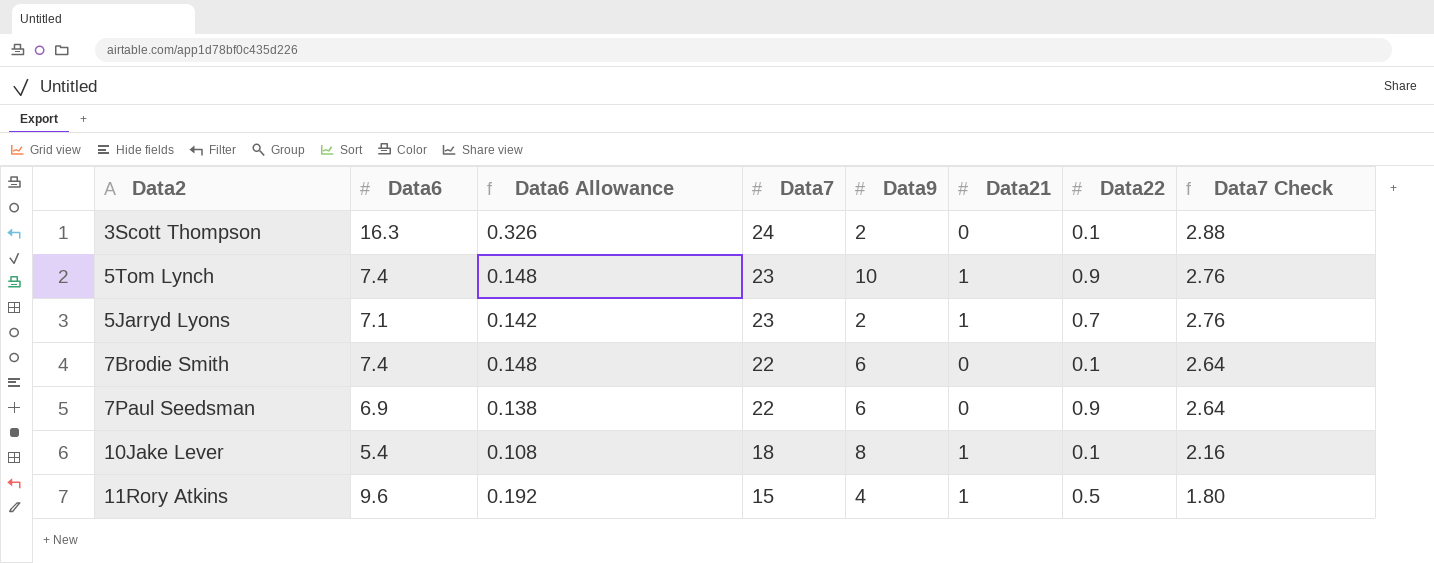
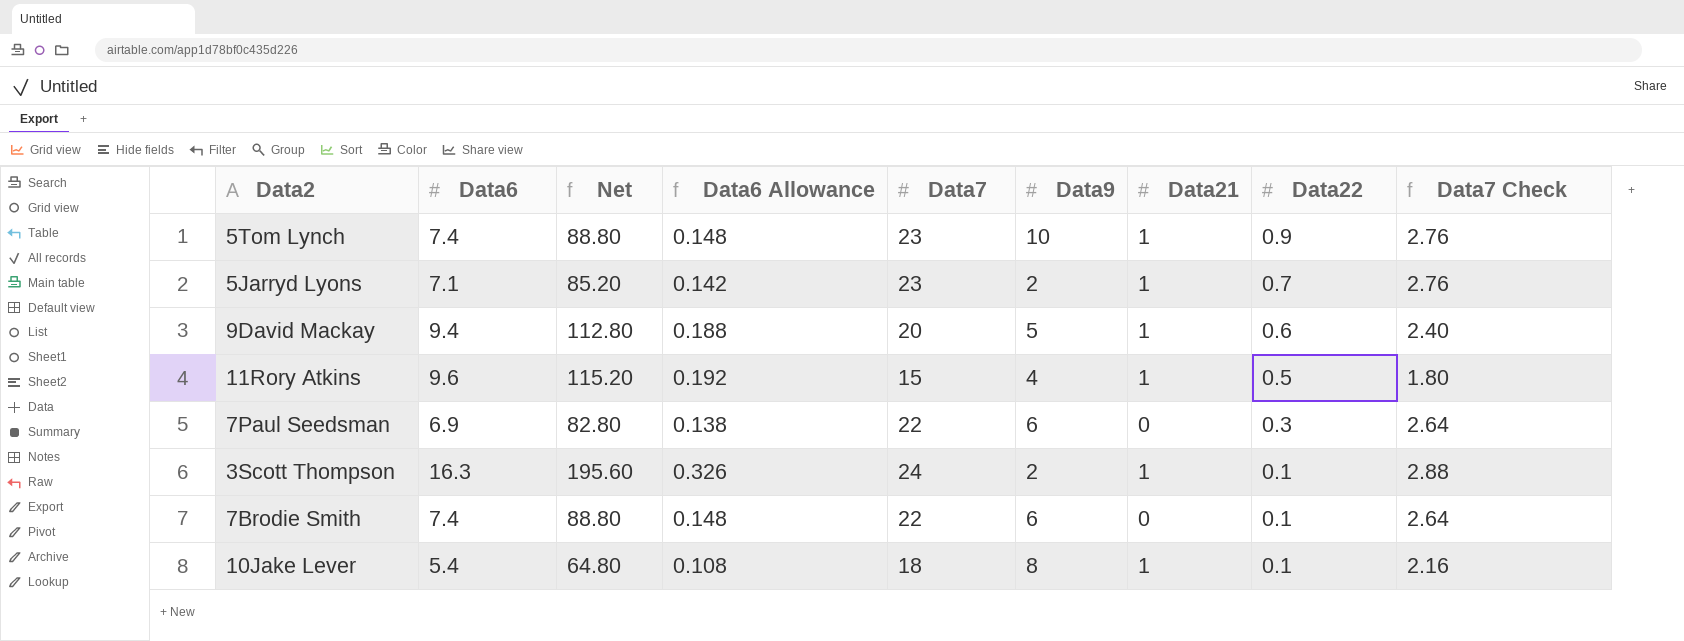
row order: Data7 descending -> Data22 descending
column Net | formula: none -> [Data6] * 12
row 9David Mackay: none -> 9.4 | 112.80 | 0.188 | 20 | 5 | 1 | 0.6 | 2.40
7Paul Seedsman | Data22: 0.9 -> 0.3
3Scott Thompson | Data21: 0 -> 1

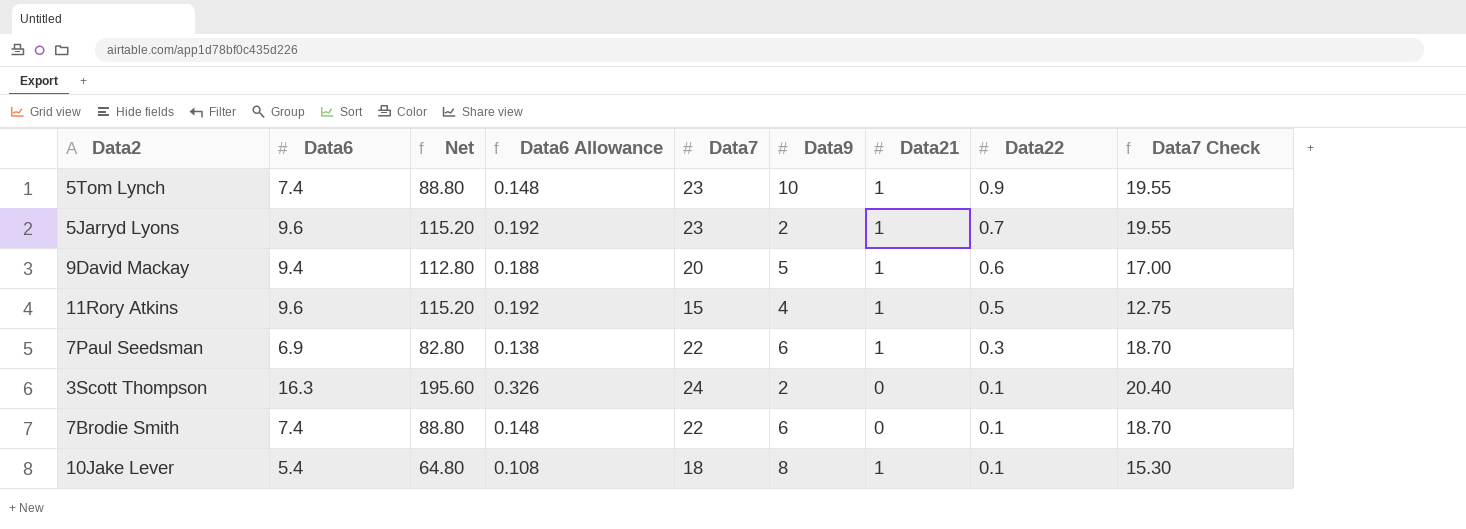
column Data7 Check | formula: [Data7] * 0.12 -> [Data7] * 0.85
5Jarryd Lyons | Data6: 7.1 -> 9.6
5Jarryd Lyons | Net: 85.20 -> 115.20
5Jarryd Lyons | Data6 Allowance: 0.142 -> 0.192
7Paul Seedsman | Data21: 0 -> 1
3Scott Thompson | Data21: 1 -> 0

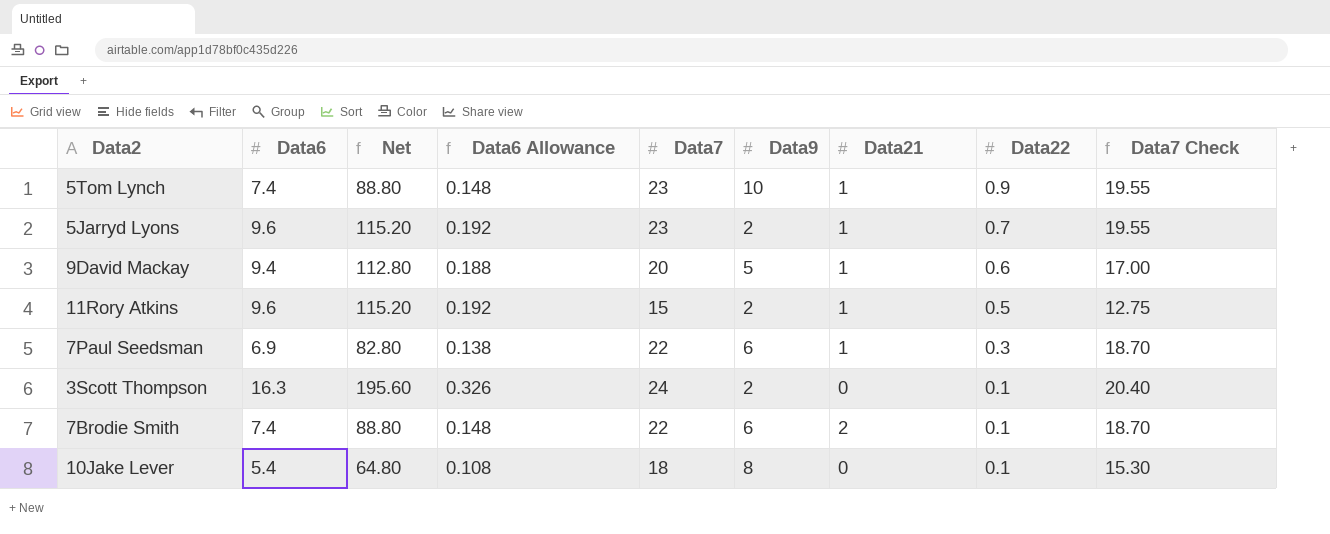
11Rory Atkins | Data9: 4 -> 2
7Brodie Smith | Data21: 0 -> 2
10Jake Lever | Data21: 1 -> 0

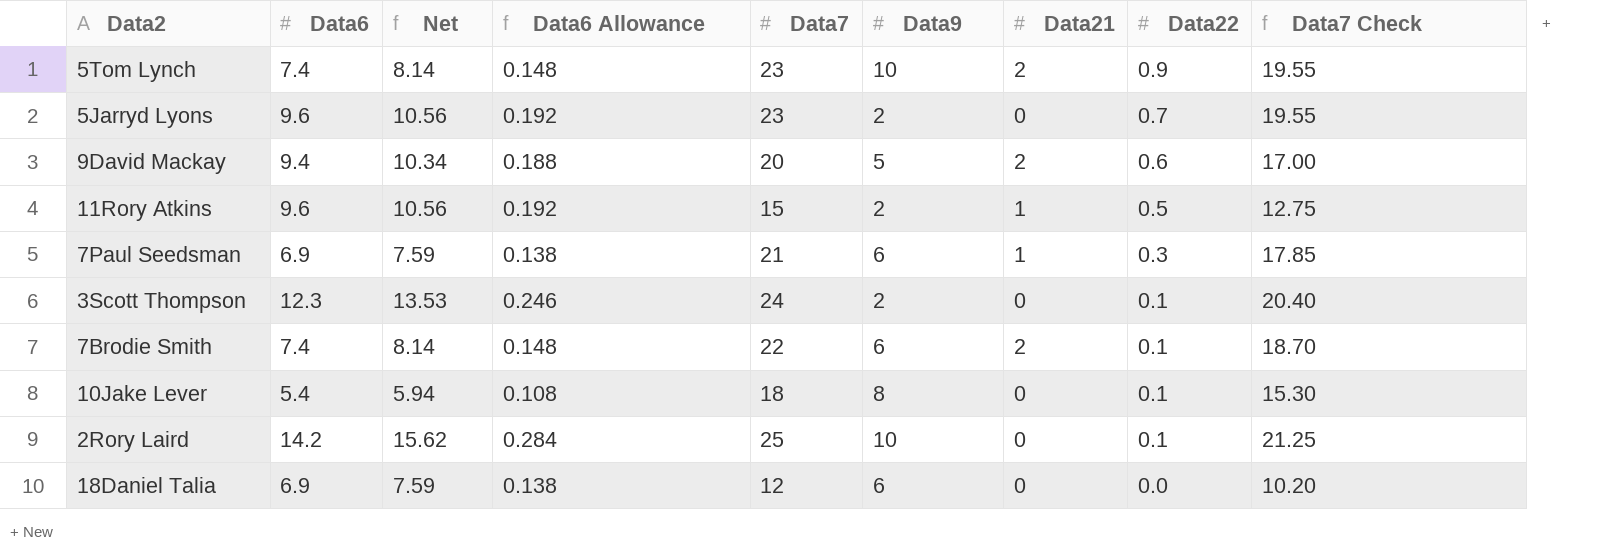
column Net | formula: [Data6] * 12 -> [Data6] * 1.1
5Tom Lynch | Data21: 1 -> 2
5Jarryd Lyons | Data21: 1 -> 0
9David Mackay | Data21: 1 -> 2
7Paul Seedsman | Data7: 22 -> 21
7Paul Seedsman | Data7 Check: 18.70 -> 17.85
3Scott Thompson | Data6: 16.3 -> 12.3
3Scott Thompson | Data6 Allowance: 0.326 -> 0.246
row 2Rory Laird: none -> 14.2 | 15.62 | 0.284 | 25 | 10 | 0 | 0.1 | 21.25
row 18Daniel Talia: none -> 6.9 | 7.59 | 0.138 | 12 | 6 | 0 | 0.0 | 10.20

